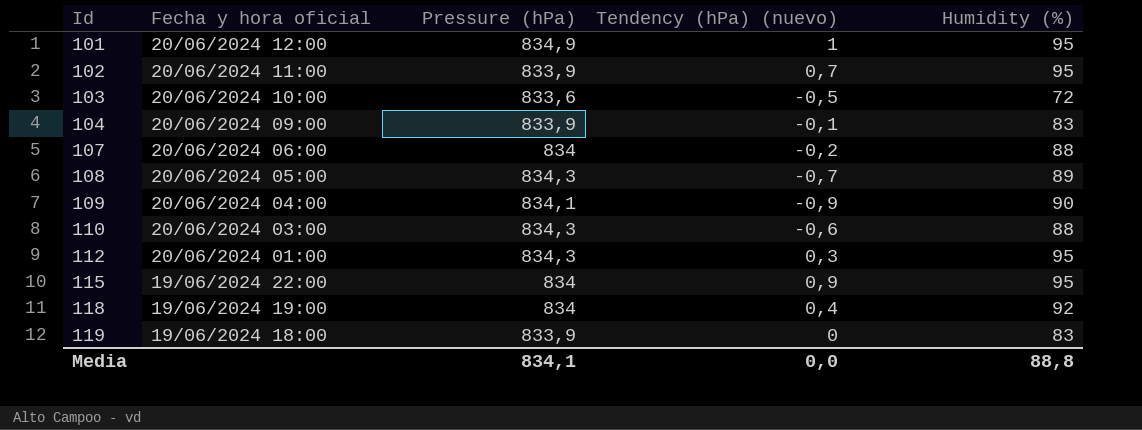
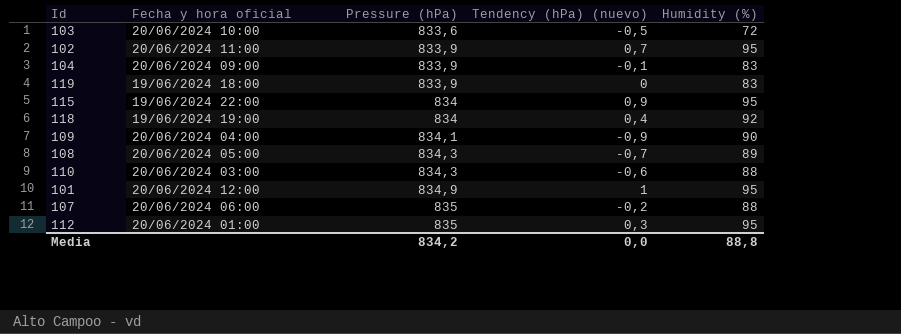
row order: Id ascending -> Pressure (hPa) ascending
107 | Pressure (hPa): 834 -> 835
112 | Pressure (hPa): 834,3 -> 835
Media | Pressure (hPa): 834,1 -> 834,2

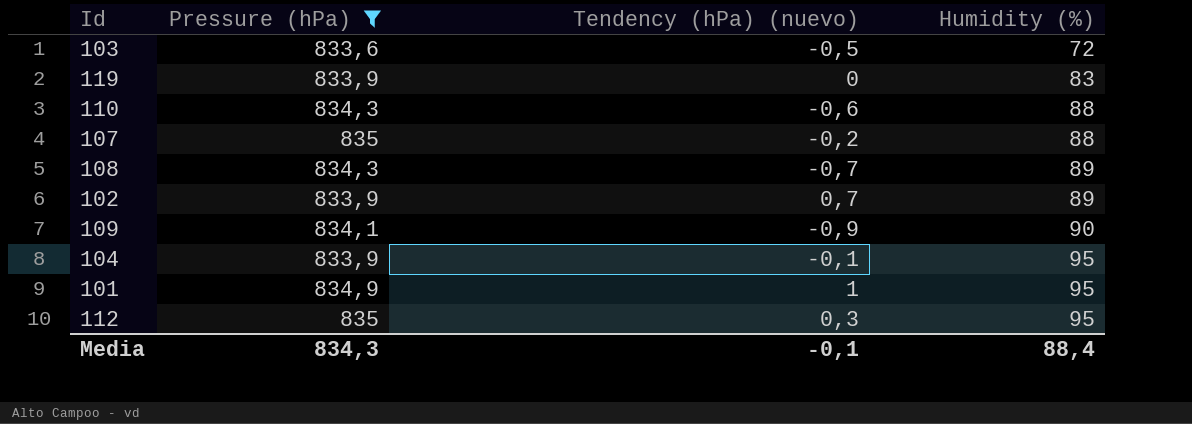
filter: none -> Pressure (hPa) != 834
row order: Pressure (hPa) ascending -> Humidity (%) ascending
column Fecha y hora oficial | position: 2 -> none
102 | Humidity (%): 95 -> 89
104 | Humidity (%): 83 -> 95
Media | Pressure (hPa): 834,2 -> 834,3
Media | Tendency (hPa) (nuevo): 0,0 -> -0,1
Media | Humidity (%): 88,8 -> 88,4

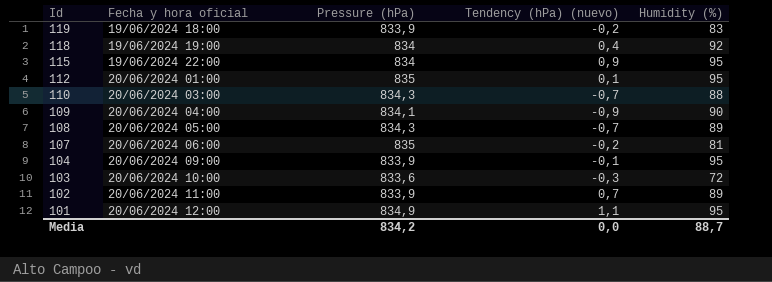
filter: Pressure (hPa) != 834 -> none
row order: Humidity (%) ascending -> Id descending
column Fecha y hora oficial | position: none -> 2
119 | Tendency (hPa) (nuevo): 0 -> -0,2
112 | Tendency (hPa) (nuevo): 0,3 -> 0,1
110 | Tendency (hPa) (nuevo): -0,6 -> -0,7
107 | Humidity (%): 88 -> 81
103 | Tendency (hPa) (nuevo): -0,5 -> -0,3
101 | Tendency (hPa) (nuevo): 1 -> 1,1
Media | Pressure (hPa): 834,3 -> 834,2
Media | Tendency (hPa) (nuevo): -0,1 -> 0,0
Media | Humidity (%): 88,4 -> 88,7

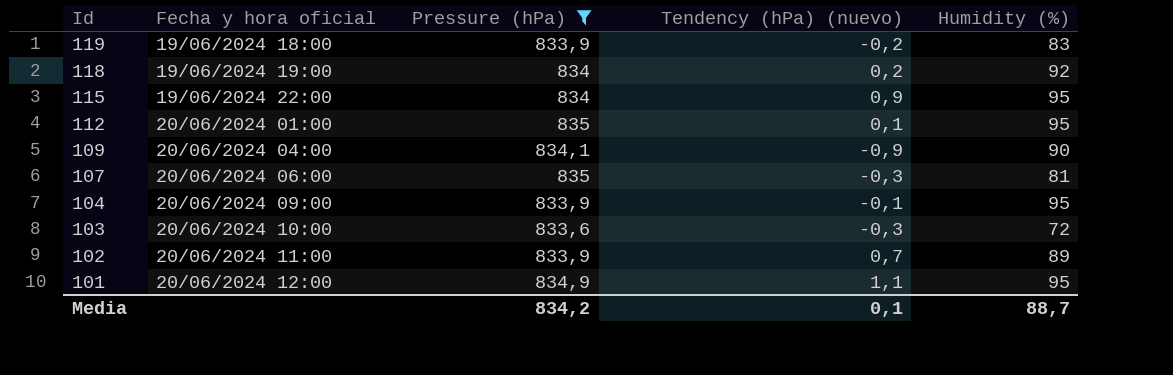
filter: none -> Pressure (hPa) != 834,3
118 | Tendency (hPa) (nuevo): 0,4 -> 0,2
107 | Tendency (hPa) (nuevo): -0,2 -> -0,3
Media | Tendency (hPa) (nuevo): 0,0 -> 0,1

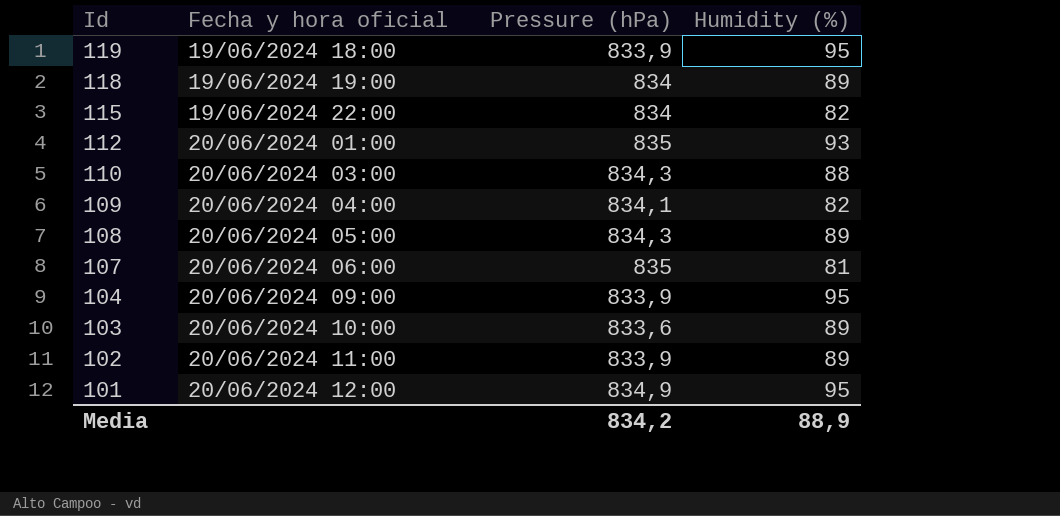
filter: Pressure (hPa) != 834,3 -> none
column Tendency (hPa) (nuevo) | position: 4 -> none
119 | Humidity (%): 83 -> 95
118 | Humidity (%): 92 -> 89
115 | Humidity (%): 95 -> 82
112 | Humidity (%): 95 -> 93
109 | Humidity (%): 90 -> 82
103 | Humidity (%): 72 -> 89
Media | Humidity (%): 88,7 -> 88,9

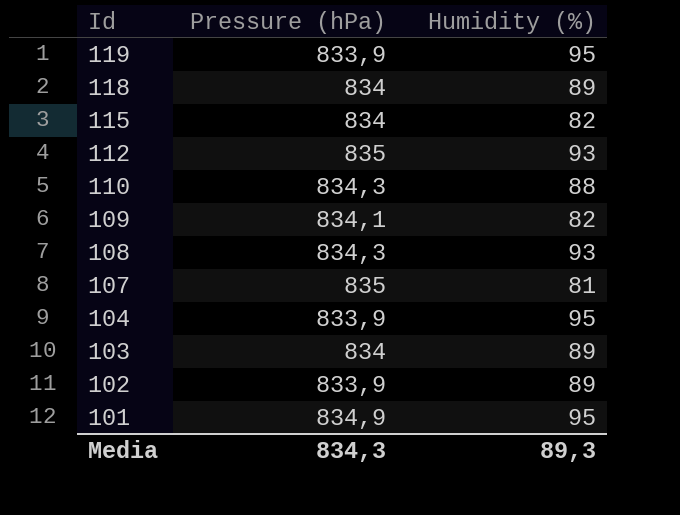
column Fecha y hora oficial | position: 2 -> none
108 | Humidity (%): 89 -> 93
103 | Pressure (hPa): 833,6 -> 834
Media | Pressure (hPa): 834,2 -> 834,3
Media | Humidity (%): 88,9 -> 89,3

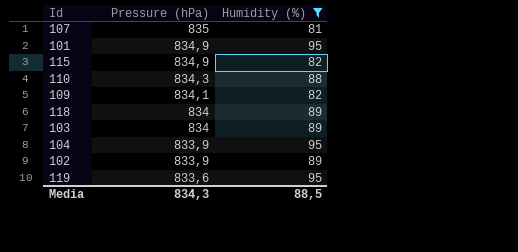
filter: none -> Humidity (%) != 93
row order: Id descending -> Pressure (hPa) descending
115 | Pressure (hPa): 834 -> 834,9
119 | Pressure (hPa): 833,9 -> 833,6
Media | Humidity (%): 89,3 -> 88,5

